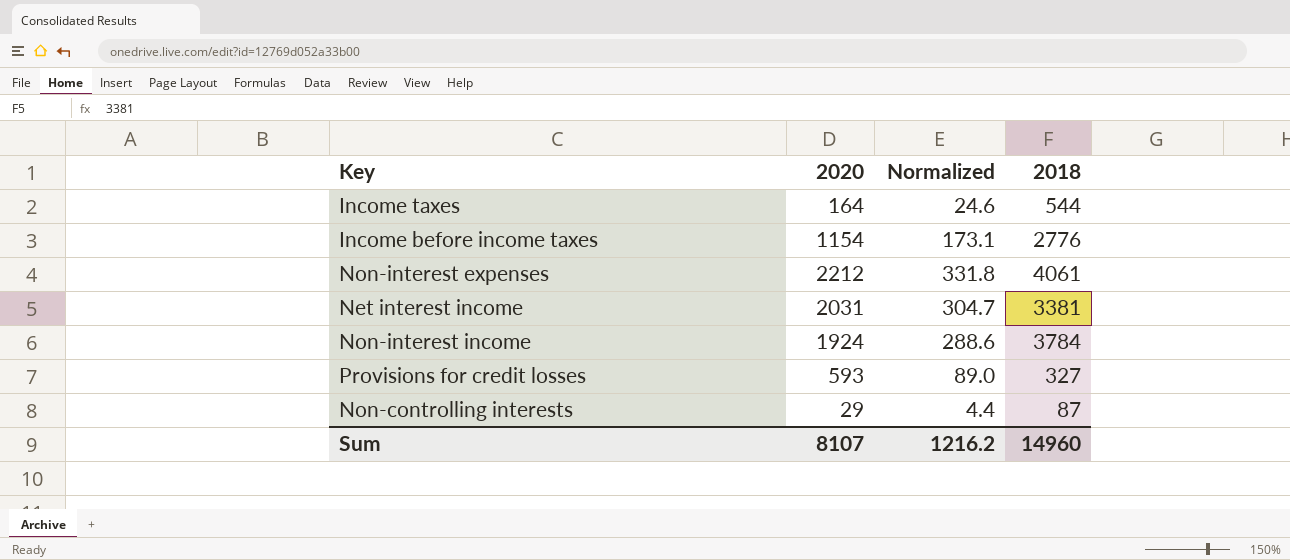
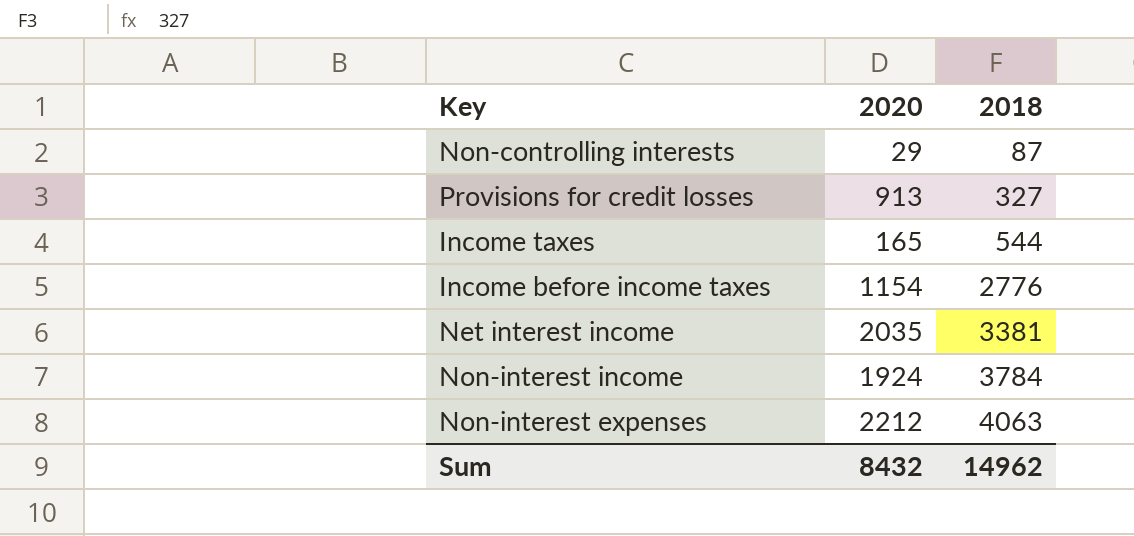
row order: none -> 2018 ascending
column Normalized | formula: [2020] * 0.15 -> none
Provisions for credit losses | 2020: 593 -> 913
Income taxes | 2020: 164 -> 165
Net interest income | 2020: 2031 -> 2035
Non-interest expenses | 2018: 4061 -> 4063
Sum | 2020: 8107 -> 8432
Sum | 2018: 14960 -> 14962

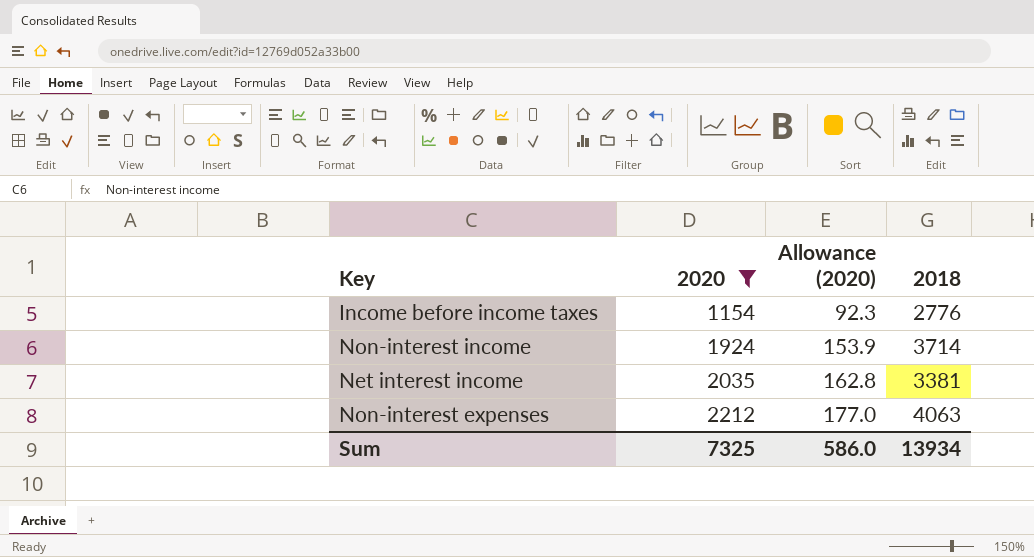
filter: none -> 2020 >= 1154
row order: 2018 ascending -> 2020 ascending
column Allowance (2020) | formula: none -> [2020] * 0.08
Non-interest income | 2018: 3784 -> 3714
Sum | 2020: 8432 -> 7325
Sum | 2018: 14962 -> 13934

